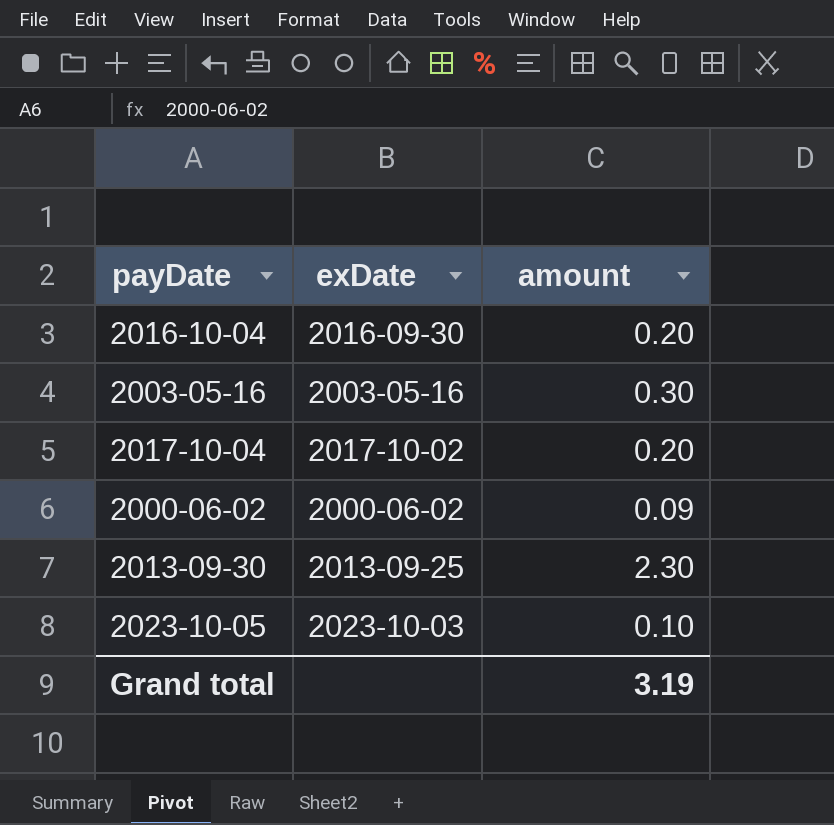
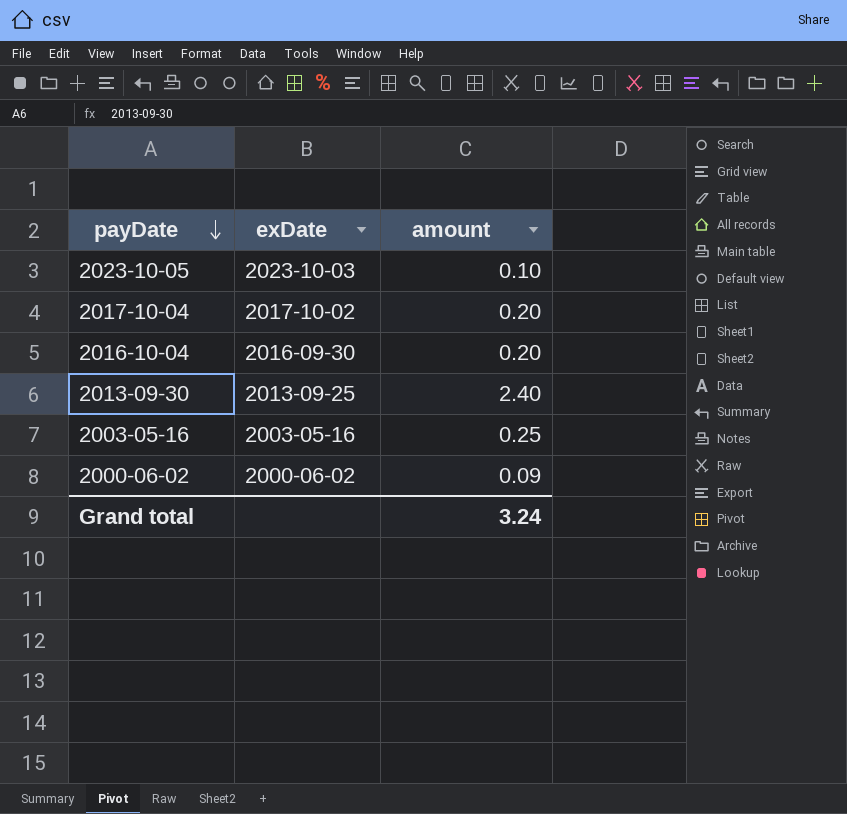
row order: none -> payDate descending
2013-09-30 | amount: 2.30 -> 2.40
2003-05-16 | amount: 0.30 -> 0.25
Grand total | amount: 3.19 -> 3.24

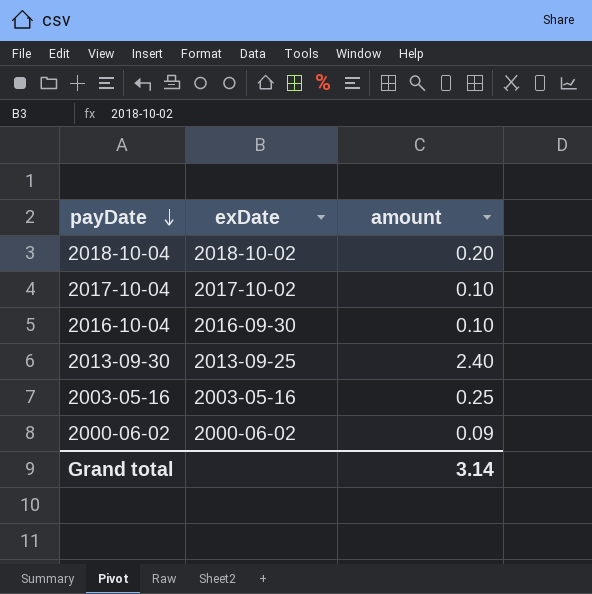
row 2023-10-05: 2023-10-03 | 0.10 -> none
row 2018-10-04: none -> 2018-10-02 | 0.20
2017-10-04 | amount: 0.20 -> 0.10
2016-10-04 | amount: 0.20 -> 0.10
Grand total | amount: 3.24 -> 3.14

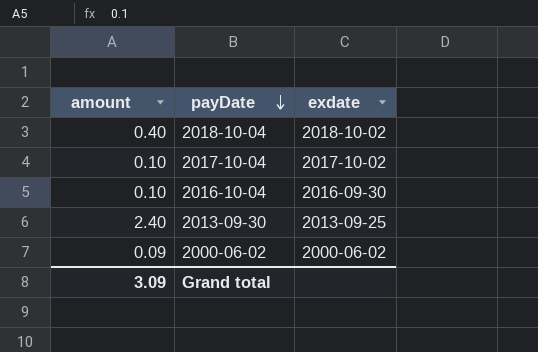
column amount | position: 3 -> 1
column name: exDate -> exdate
row 2003-05-16: 2003-05-16 | 0.25 -> none
2018-10-04 | amount: 0.20 -> 0.40
Grand total | amount: 3.14 -> 3.09

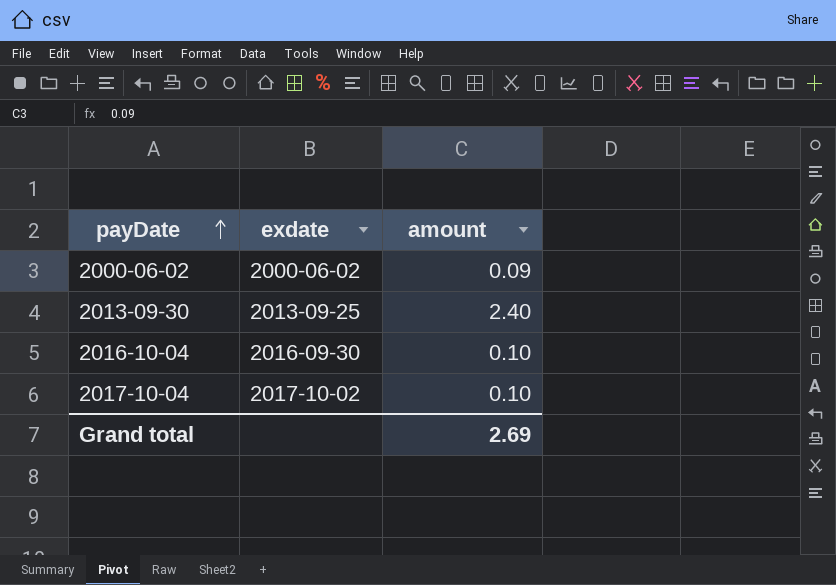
row order: payDate descending -> payDate ascending
column amount | position: 1 -> 3
row 2018-10-04: 0.40 | 2018-10-02 -> none
Grand total | amount: 3.09 -> 2.69

